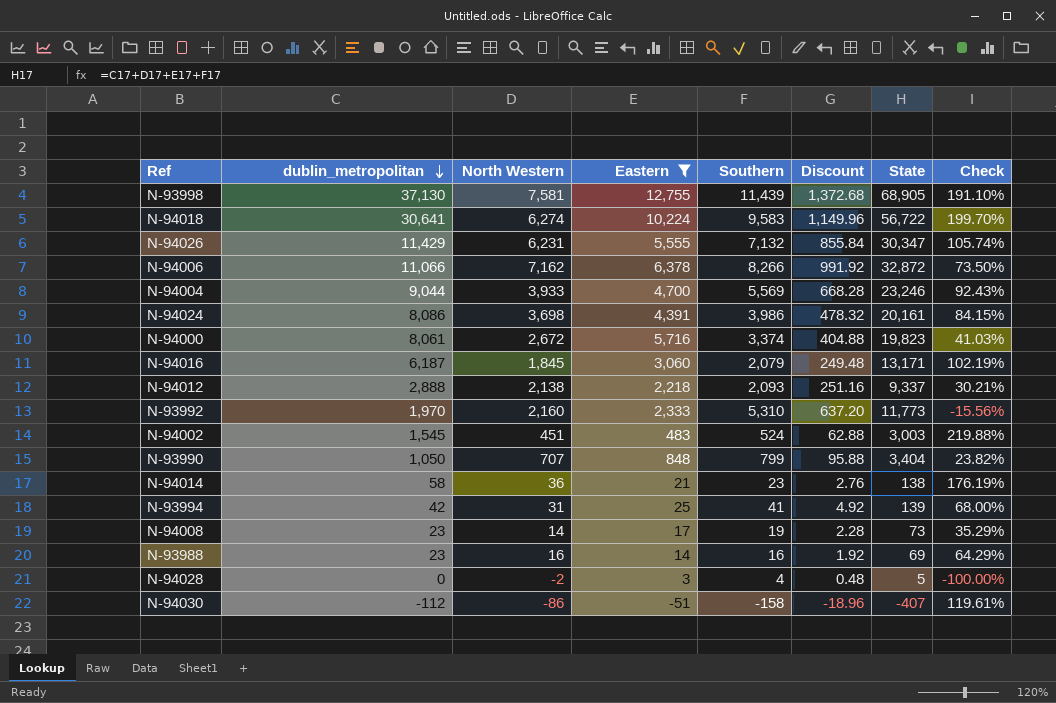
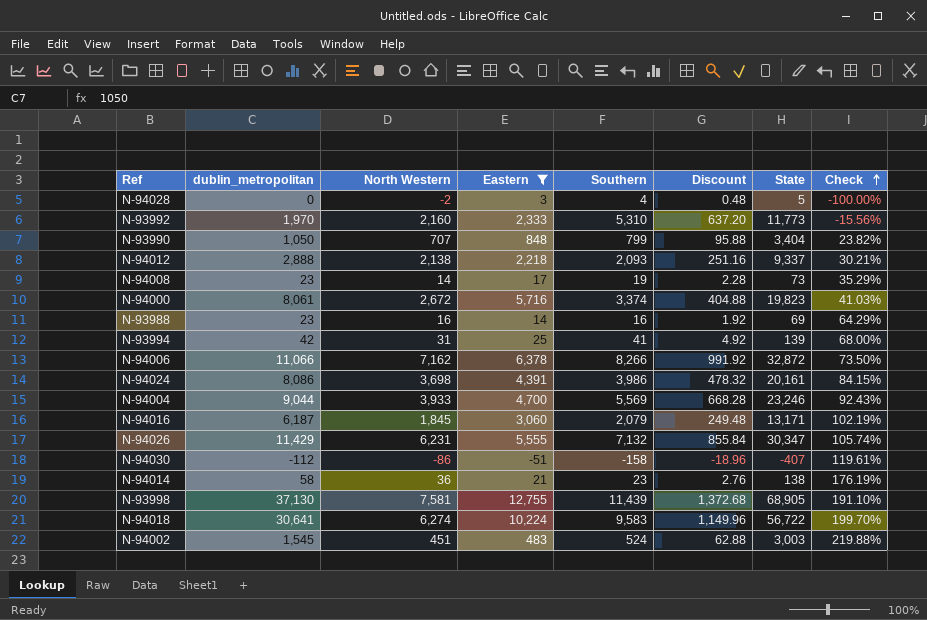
row order: dublin_metropolitan descending -> Check ascending

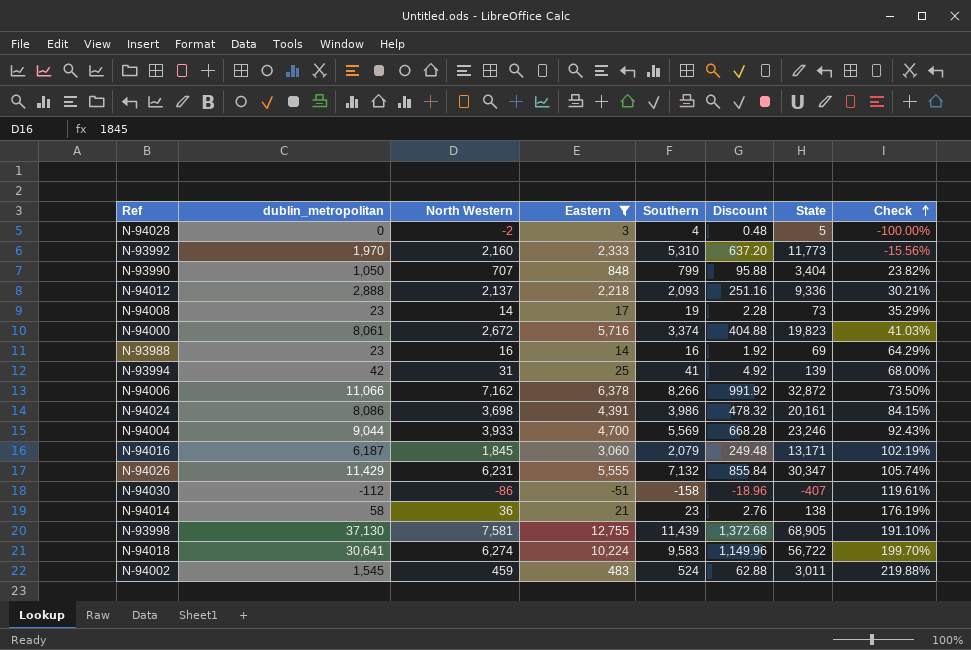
N-94012 | North Western: 2,138 -> 2,137
N-94012 | State: 9,337 -> 9,336
N-94002 | North Western: 451 -> 459
N-94002 | State: 3,003 -> 3,011

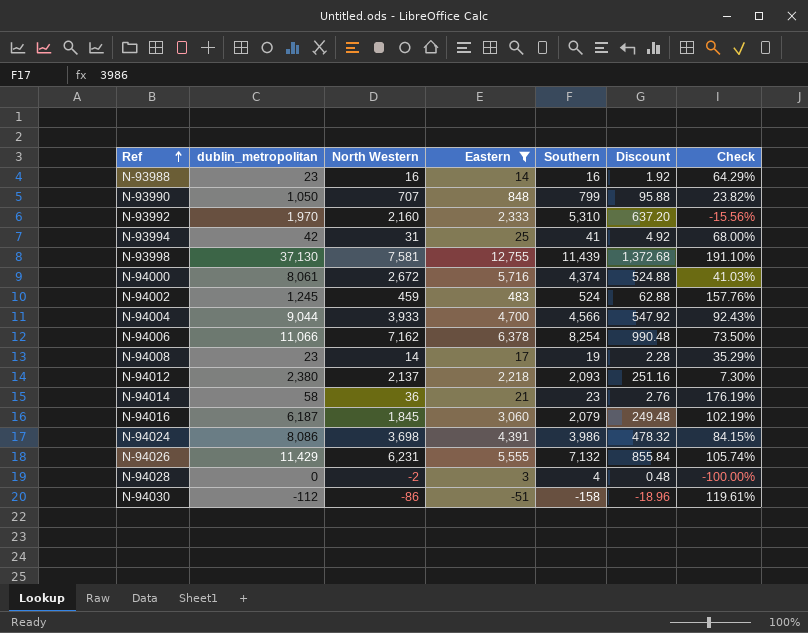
row order: Check ascending -> Ref ascending
column State | formula: [dublin_metropolitan] + [North Western] + [Eastern] + [Southern] -> none
row N-94018: 30,641 | 6,274 | 10,224 | 9,583 | 1,149.96 | 56,722 | 199.70% -> none
N-94000 | Southern: 3,374 -> 4,374
N-94000 | Discount: 404.88 -> 524.88
N-94002 | dublin_metropolitan: 1,545 -> 1,245
N-94002 | Check: 219.88% -> 157.76%
N-94004 | Southern: 5,569 -> 4,566
N-94004 | Discount: 668.28 -> 547.92
N-94006 | Southern: 8,266 -> 8,254
N-94006 | Discount: 991.92 -> 990.48
N-94012 | dublin_metropolitan: 2,888 -> 2,380
N-94012 | Check: 30.21% -> 7.30%

